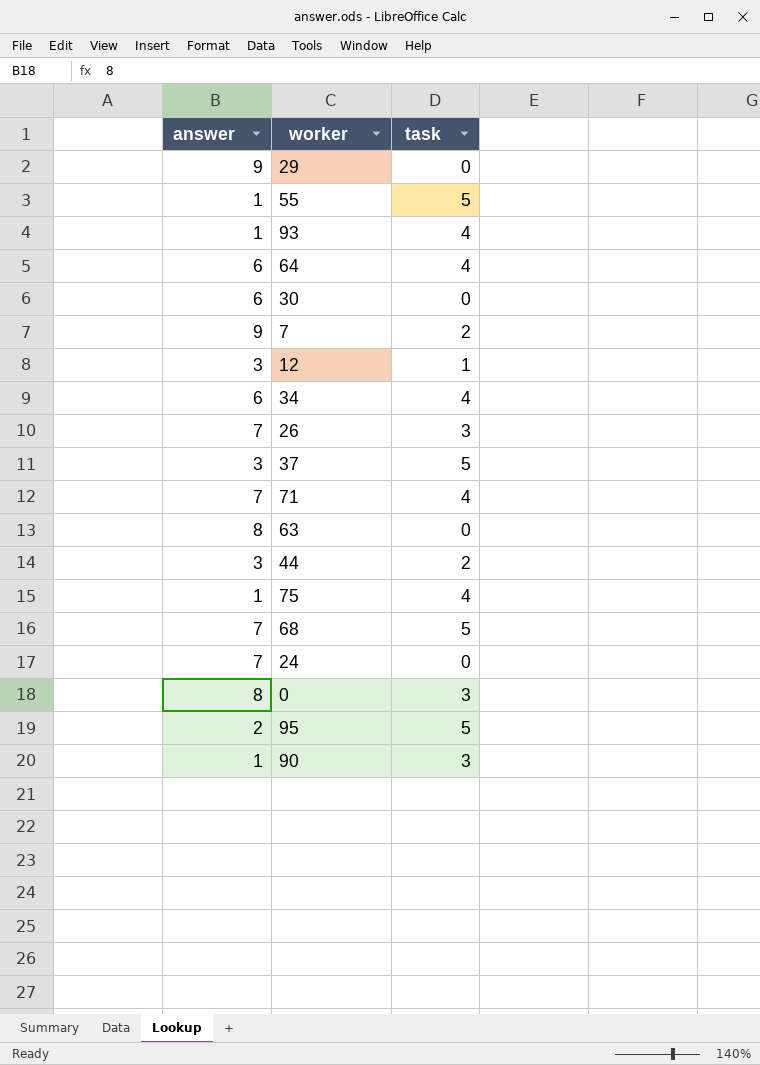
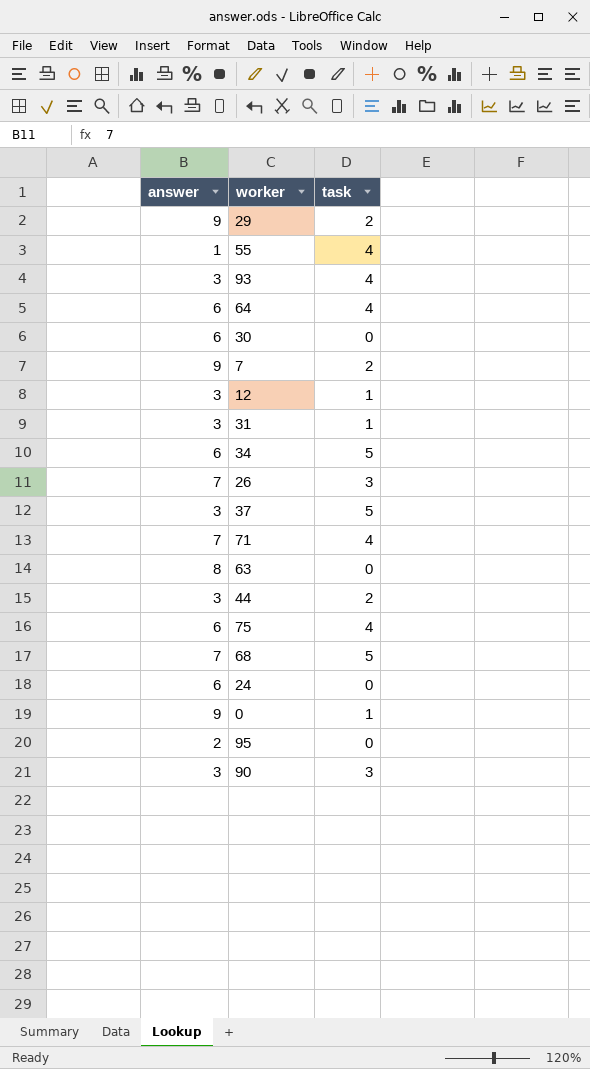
29 | task: 0 -> 2
55 | task: 5 -> 4
93 | answer: 1 -> 3
row 31: none -> 3 | 1
34 | task: 4 -> 5
75 | answer: 1 -> 6
24 | answer: 7 -> 6
0 | answer: 8 -> 9
0 | task: 3 -> 1
95 | task: 5 -> 0
90 | answer: 1 -> 3

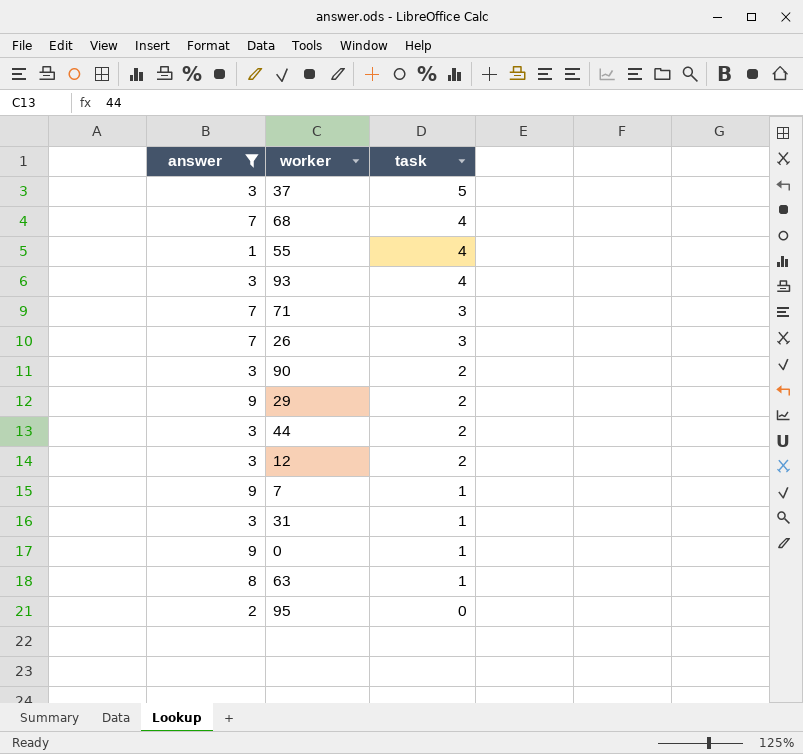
filter: none -> answer != 6
row order: none -> task descending
68 | task: 5 -> 4
71 | task: 4 -> 3
90 | task: 3 -> 2
12 | task: 1 -> 2
7 | task: 2 -> 1
63 | task: 0 -> 1

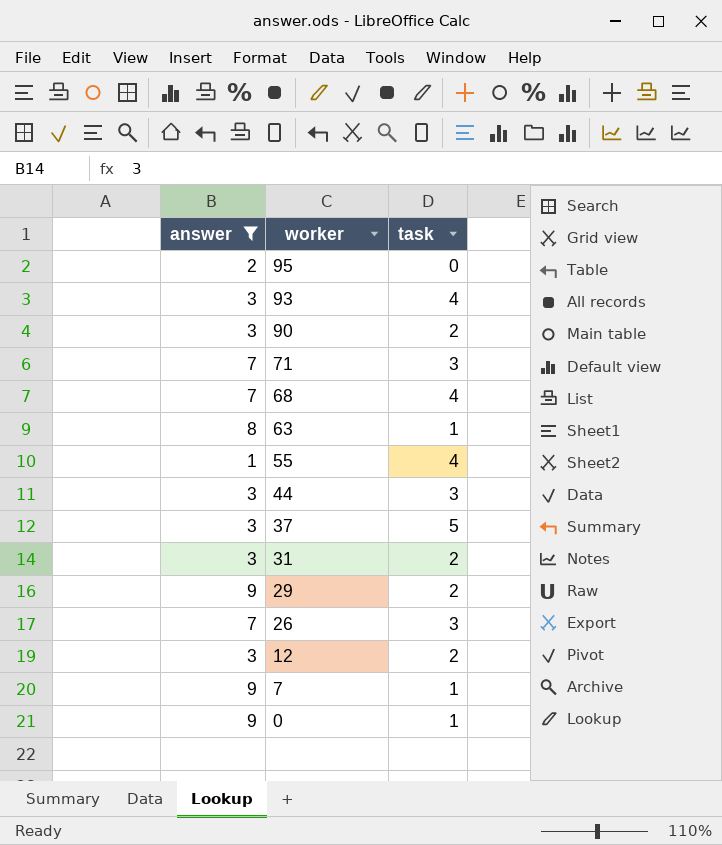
row order: task descending -> worker descending
44 | task: 2 -> 3
31 | task: 1 -> 2

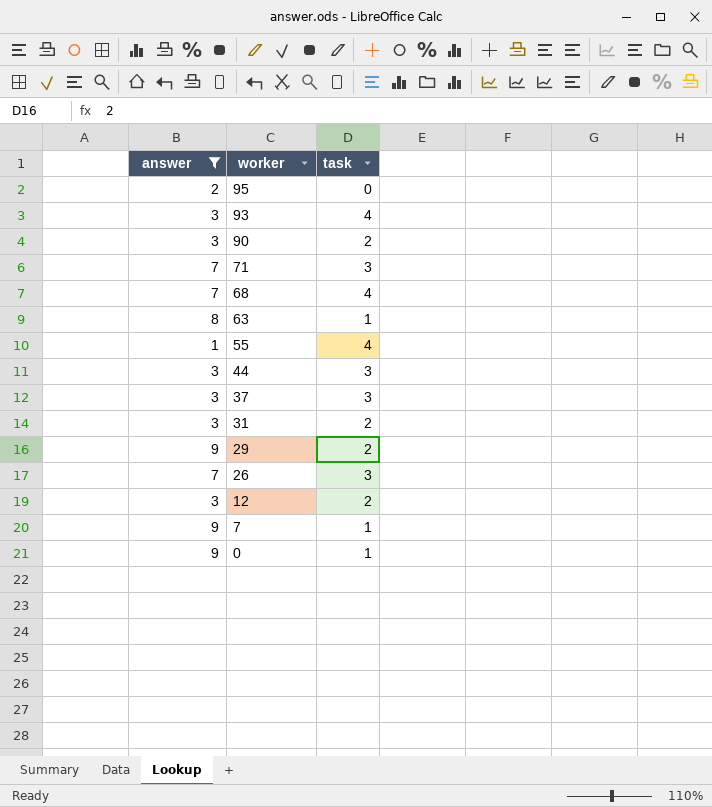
37 | task: 5 -> 3

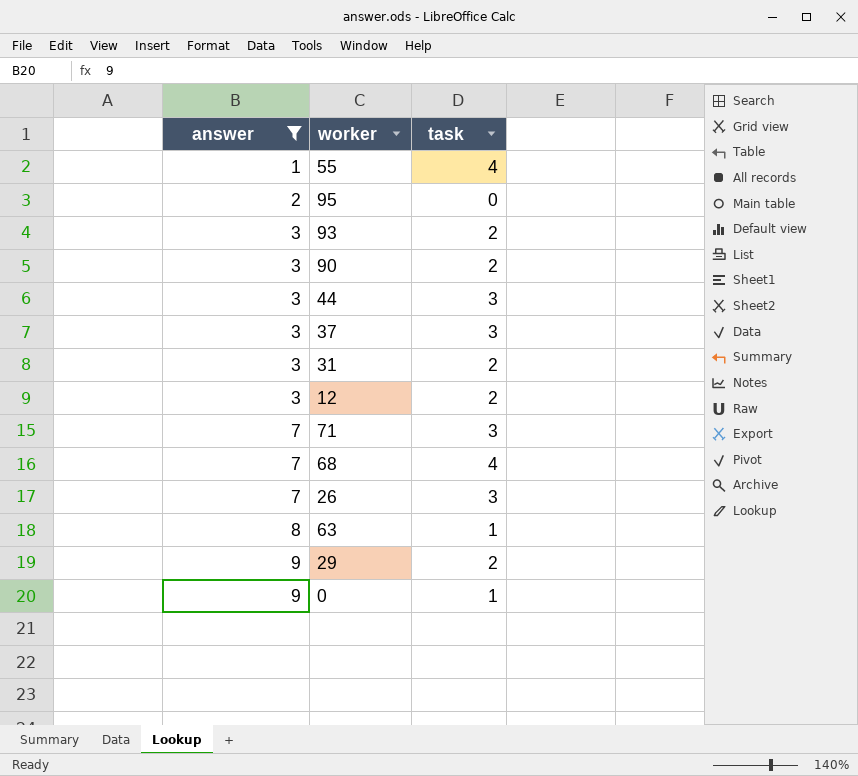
row order: worker descending -> answer ascending
row 7: 9 | 1 -> none
93 | task: 4 -> 2

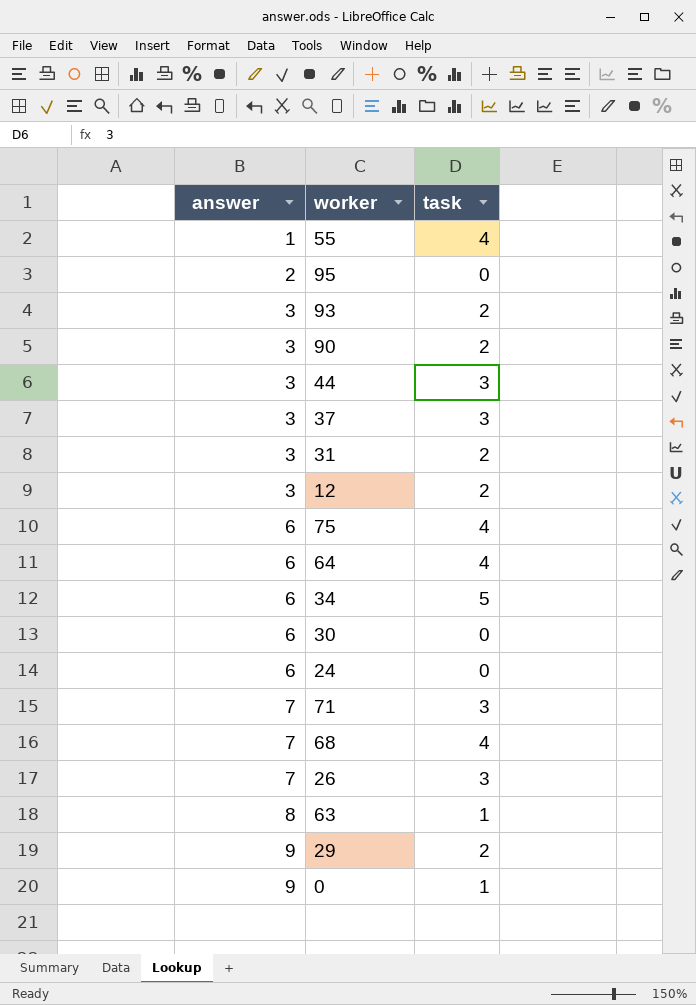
filter: answer != 6 -> none

